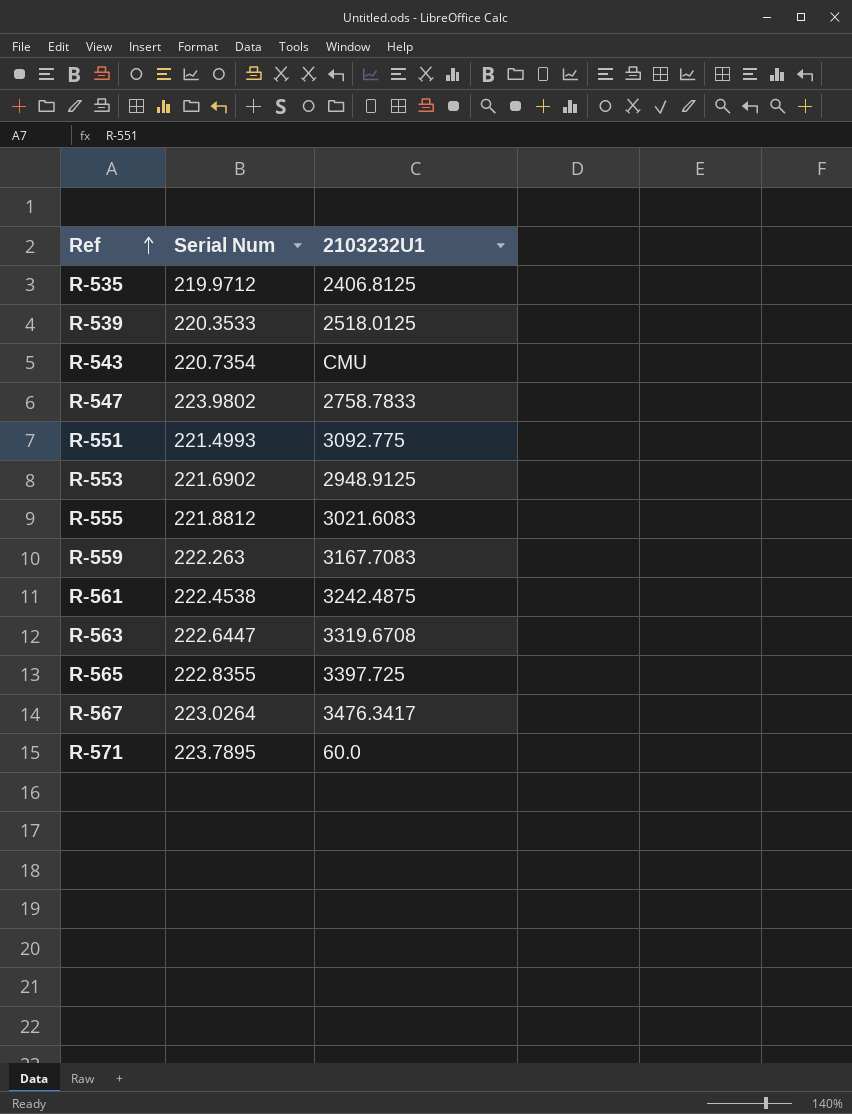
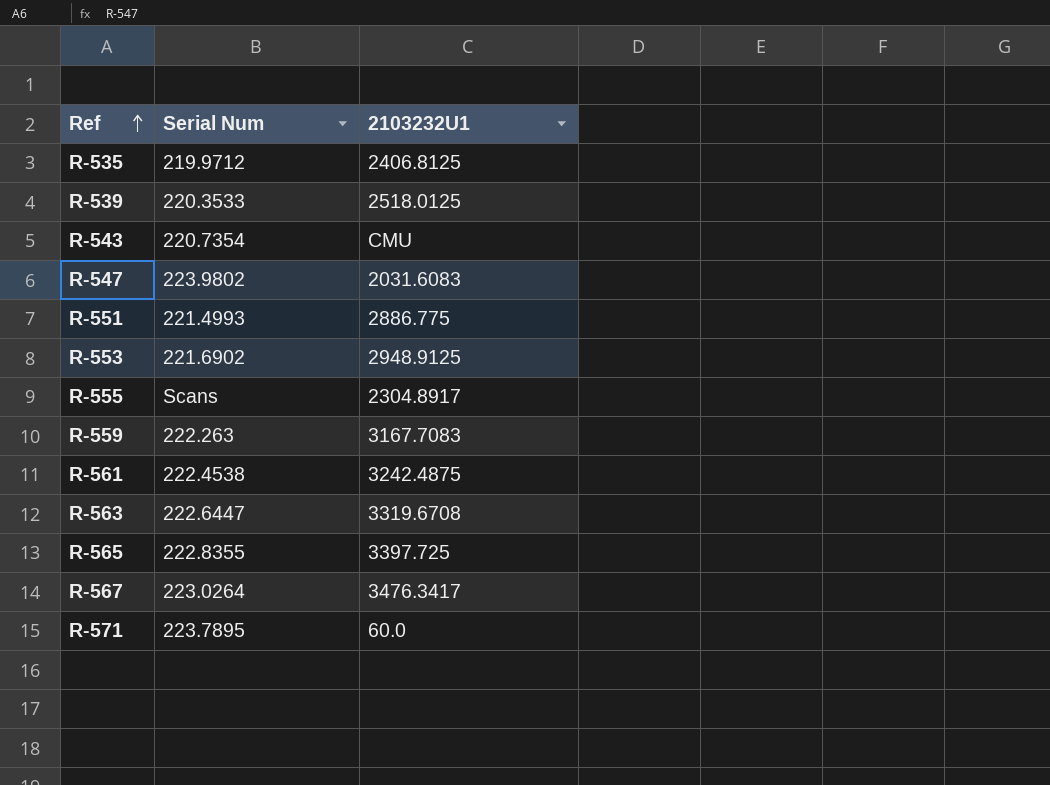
R-547 | 2103232U1: 2758.7833 -> 2031.6083
R-551 | 2103232U1: 3092.775 -> 2886.775
R-555 | Serial Num: 221.8812 -> Scans
R-555 | 2103232U1: 3021.6083 -> 2304.8917

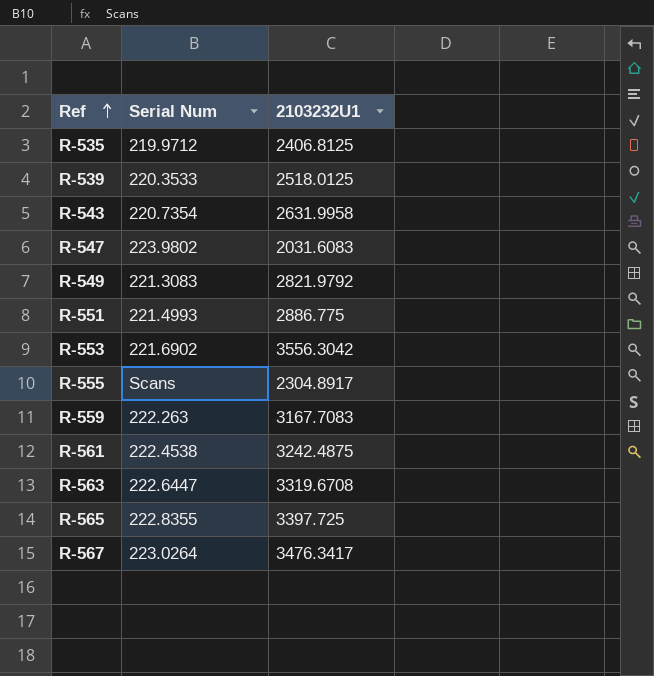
row R-571: 223.7895 | 60.0 -> none
R-543 | 2103232U1: CMU -> 2631.9958
row R-549: none -> 221.3083 | 2821.9792
R-553 | 2103232U1: 2948.9125 -> 3556.3042

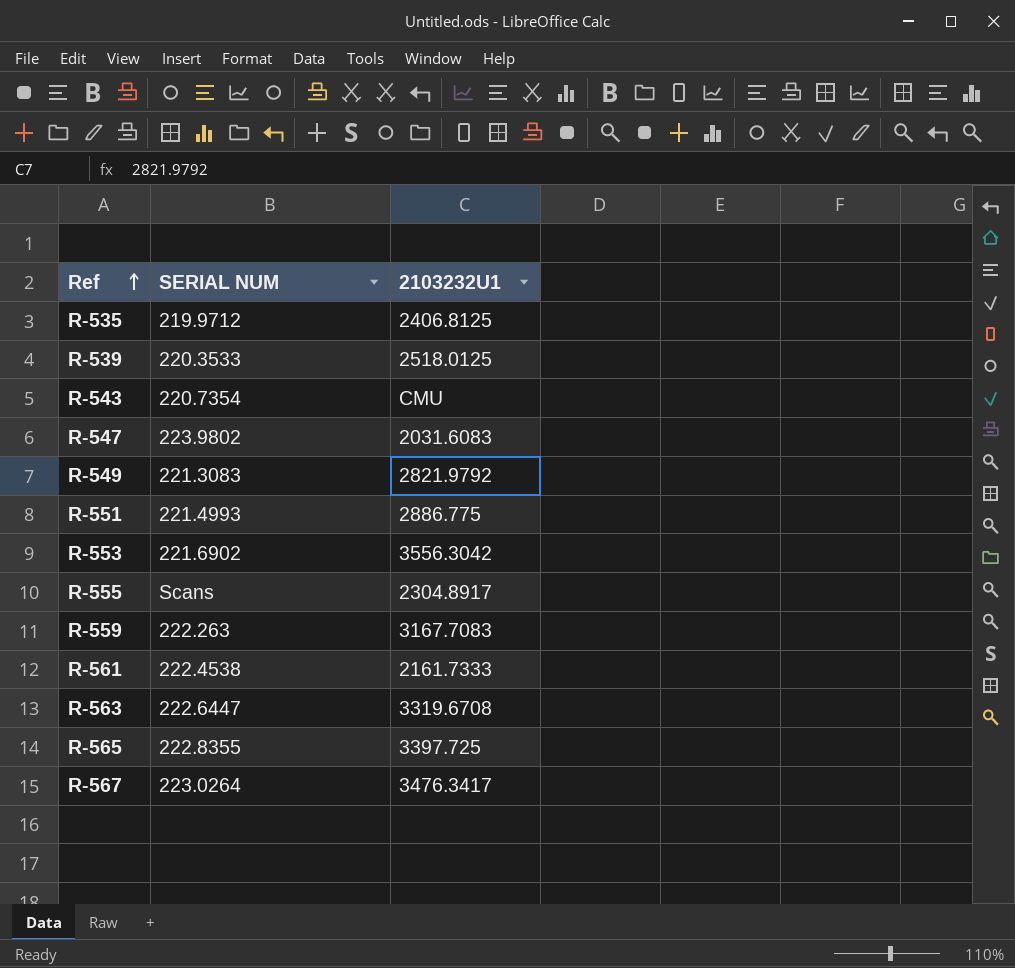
column name: Serial Num -> SERIAL NUM
R-543 | 2103232U1: 2631.9958 -> CMU
R-561 | 2103232U1: 3242.4875 -> 2161.7333

